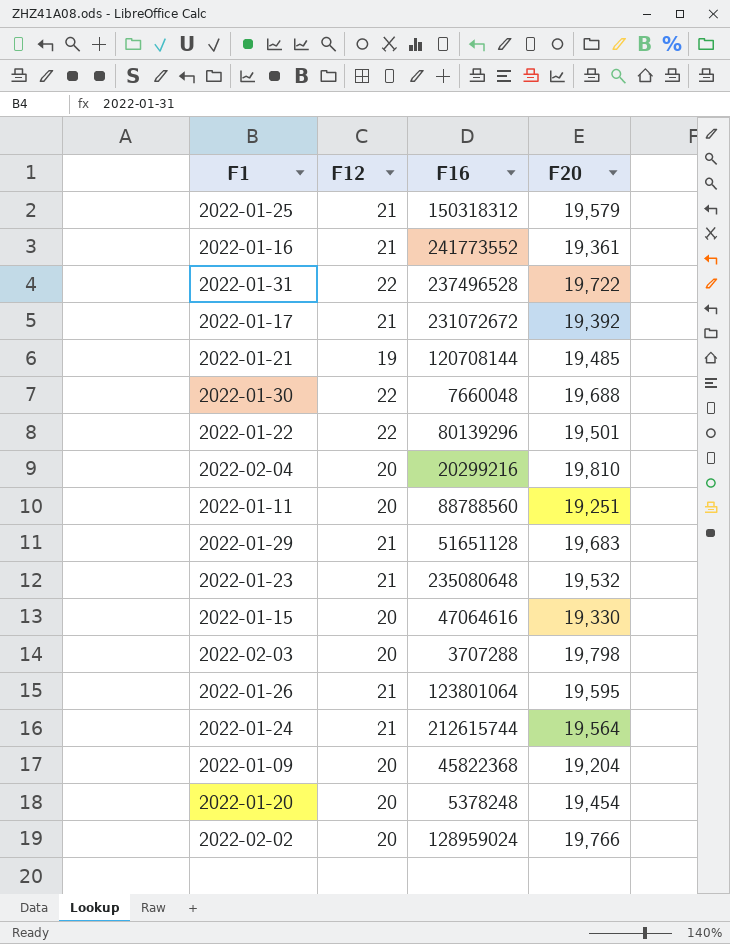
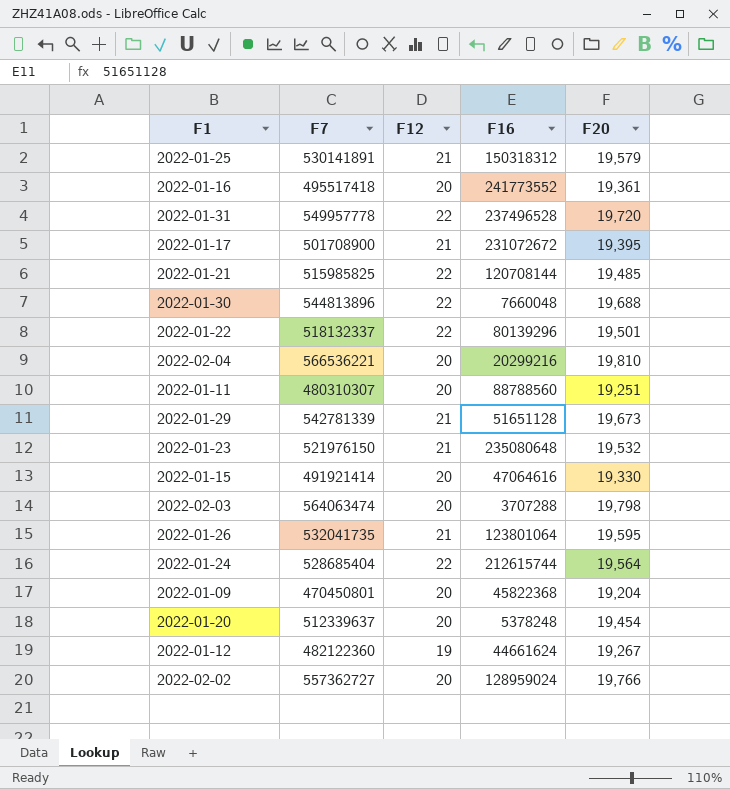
column F7 | position: none -> 2
2022-01-16 | F12: 21 -> 20
2022-01-31 | F20: 19,722 -> 19,720
2022-01-17 | F20: 19,392 -> 19,395
2022-01-21 | F12: 19 -> 22
2022-01-29 | F20: 19,683 -> 19,673
2022-01-24 | F12: 21 -> 22
row 2022-01-12: none -> 482122360 | 19 | 44661624 | 19,267

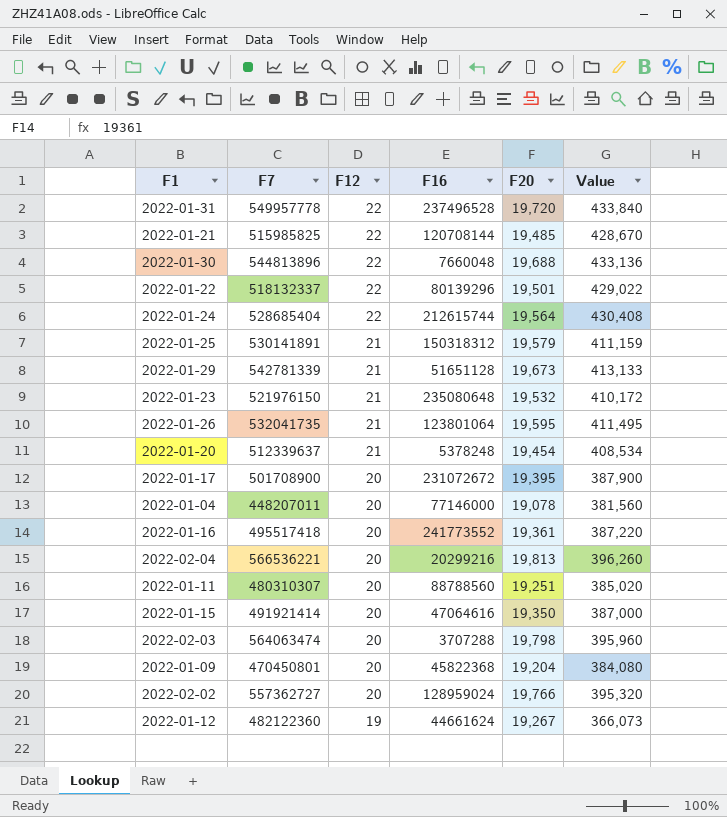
row order: none -> F12 descending
column Value | formula: none -> [F12] * [F20]
2022-01-20 | F12: 20 -> 21
2022-01-17 | F12: 21 -> 20
row 2022-01-04: none -> 448207011 | 20 | 77146000 | 19,078 | 381,560
2022-02-04 | F20: 19,810 -> 19,813
2022-01-15 | F20: 19,330 -> 19,350

